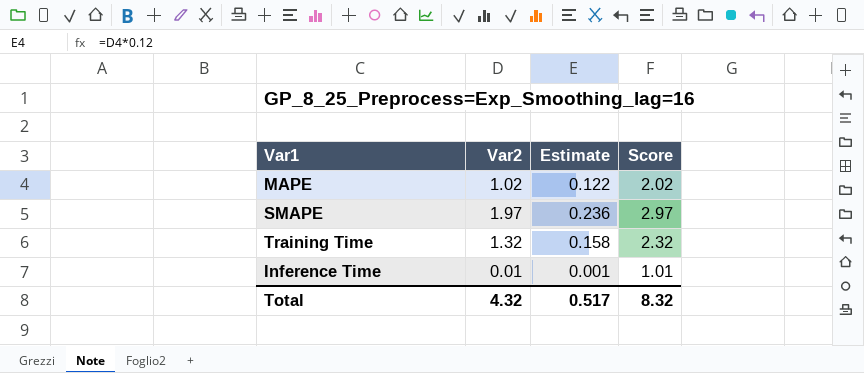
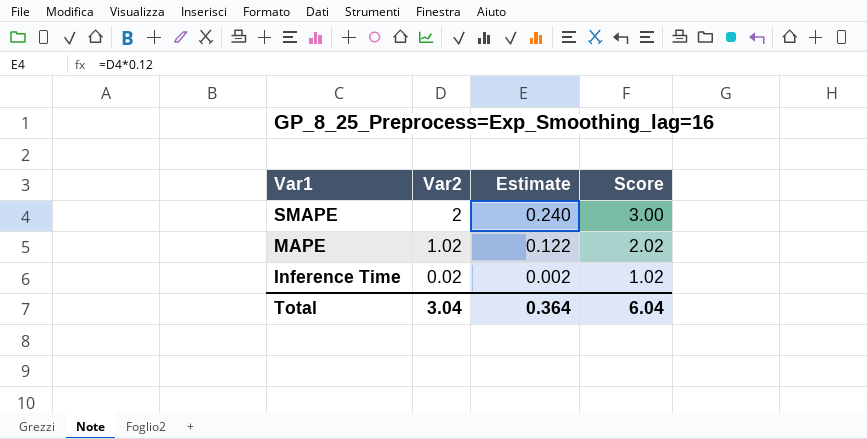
row order: none -> Var1 descending
row Training Time: 1.32 | 0.158 | 2.32 -> none
SMAPE | Var2: 1.97 -> 2
SMAPE | Estimate: 0.236 -> 0.240
SMAPE | Score: 2.97 -> 3.00
Inference Time | Var2: 0.01 -> 0.02
Inference Time | Estimate: 0.001 -> 0.002
Inference Time | Score: 1.01 -> 1.02
Total | Var2: 4.32 -> 3.04
Total | Estimate: 0.517 -> 0.364
Total | Score: 8.32 -> 6.04

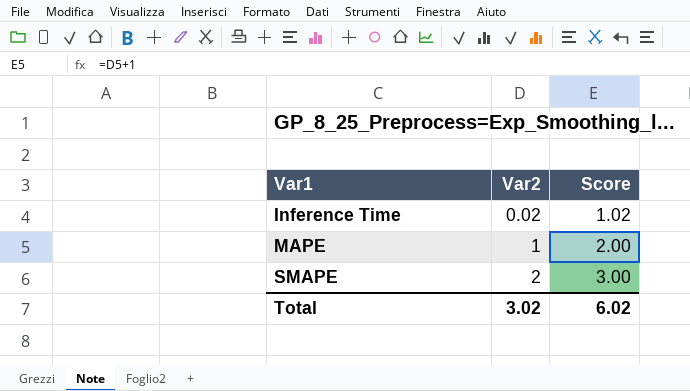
row order: Var1 descending -> Var1 ascending
column Estimate | formula: [Var2] * 0.12 -> none
MAPE | Var2: 1.02 -> 1
MAPE | Score: 2.02 -> 2.00
Total | Var2: 3.04 -> 3.02
Total | Score: 6.04 -> 6.02

